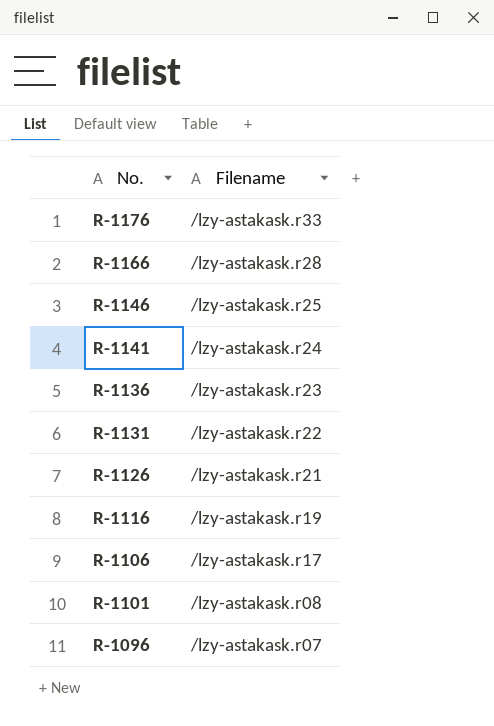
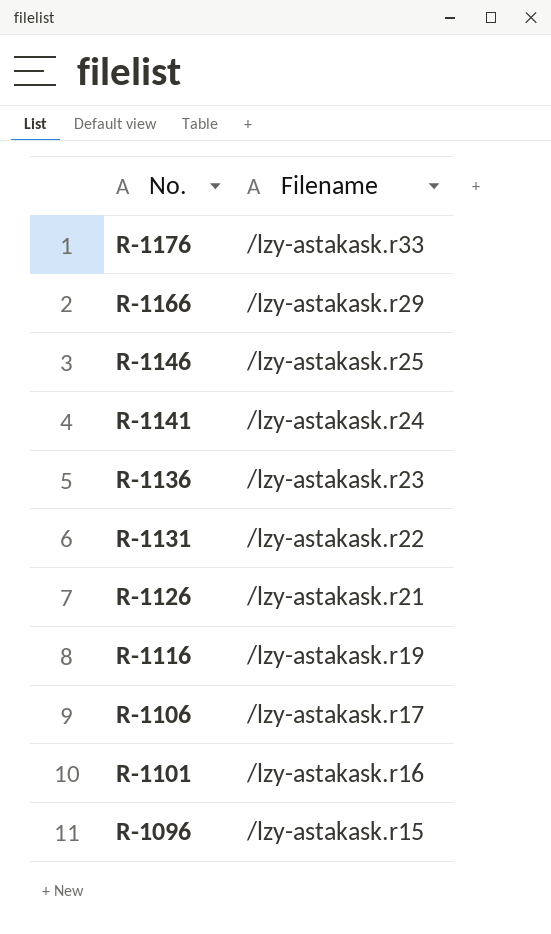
R-1166 | Filename: /lzy-astakask.r28 -> /lzy-astakask.r29
R-1101 | Filename: /lzy-astakask.r08 -> /lzy-astakask.r16
R-1096 | Filename: /lzy-astakask.r07 -> /lzy-astakask.r15

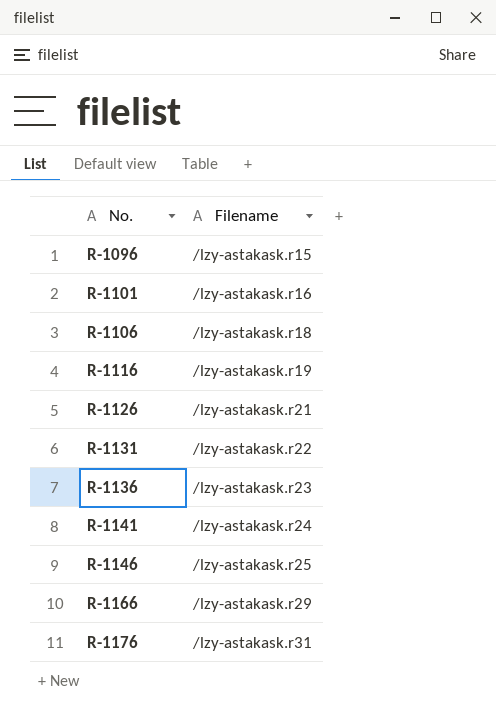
row order: No. descending -> No. ascending
R-1106 | Filename: /lzy-astakask.r17 -> /lzy-astakask.r18
R-1176 | Filename: /lzy-astakask.r33 -> /lzy-astakask.r31

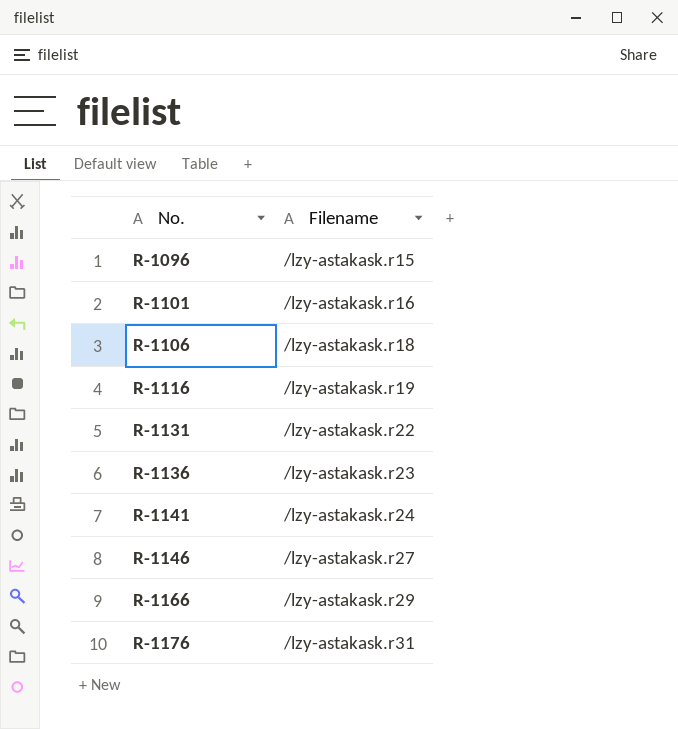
row R-1126: /lzy-astakask.r21 -> none
R-1146 | Filename: /lzy-astakask.r25 -> /lzy-astakask.r27

